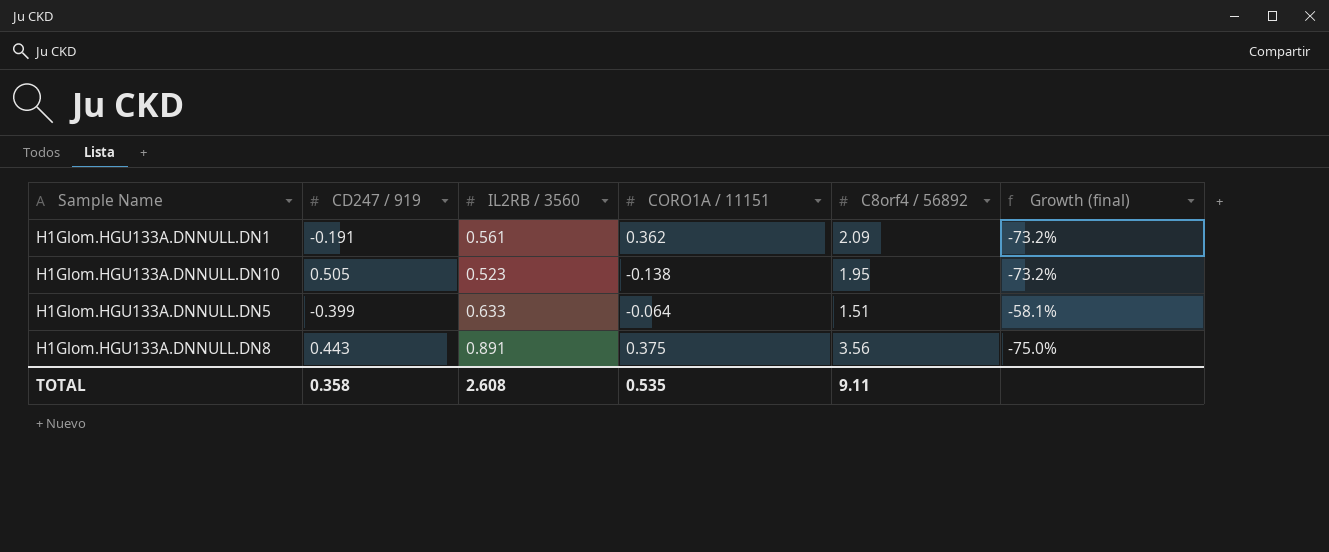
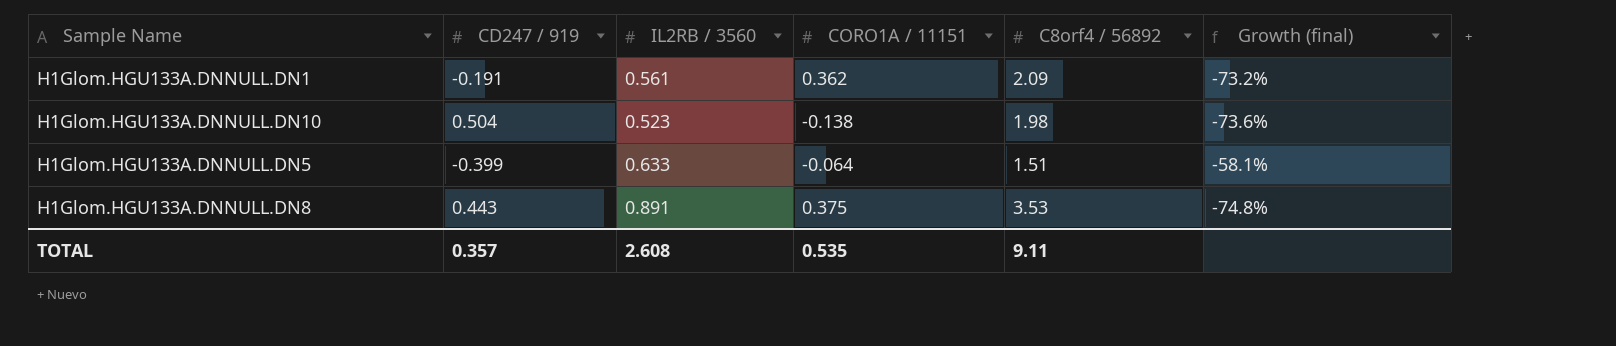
H1Glom.HGU133A.DNNULL.DN10 | CD247 / 919: 0.505 -> 0.504
H1Glom.HGU133A.DNNULL.DN10 | C8orf4 / 56892: 1.95 -> 1.98
H1Glom.HGU133A.DNNULL.DN10 | Growth (final): -73.2% -> -73.6%
H1Glom.HGU133A.DNNULL.DN8 | C8orf4 / 56892: 3.56 -> 3.53
H1Glom.HGU133A.DNNULL.DN8 | Growth (final): -75.0% -> -74.8%
TOTAL | CD247 / 919: 0.358 -> 0.357

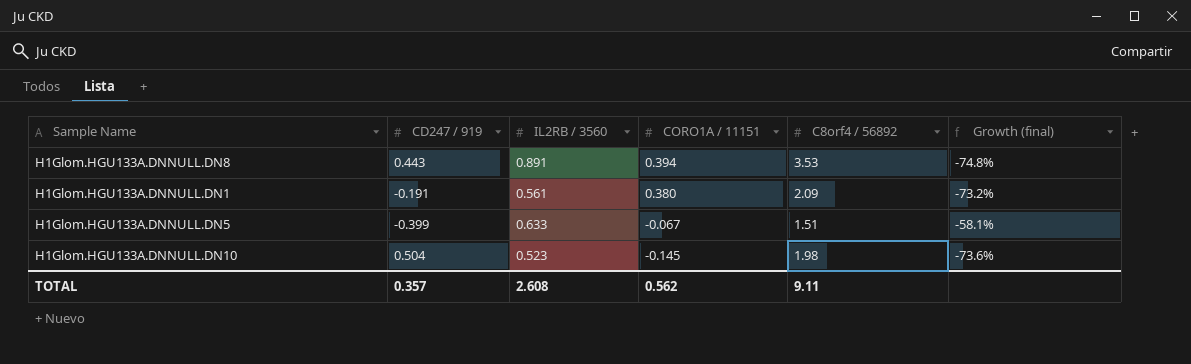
row order: none -> CORO1A / 11151 descending
H1Glom.HGU133A.DNNULL.DN8 | CORO1A / 11151: 0.375 -> 0.394
H1Glom.HGU133A.DNNULL.DN1 | CORO1A / 11151: 0.362 -> 0.380
H1Glom.HGU133A.DNNULL.DN5 | CORO1A / 11151: -0.064 -> -0.067
H1Glom.HGU133A.DNNULL.DN10 | CORO1A / 11151: -0.138 -> -0.145
TOTAL | CORO1A / 11151: 0.535 -> 0.562

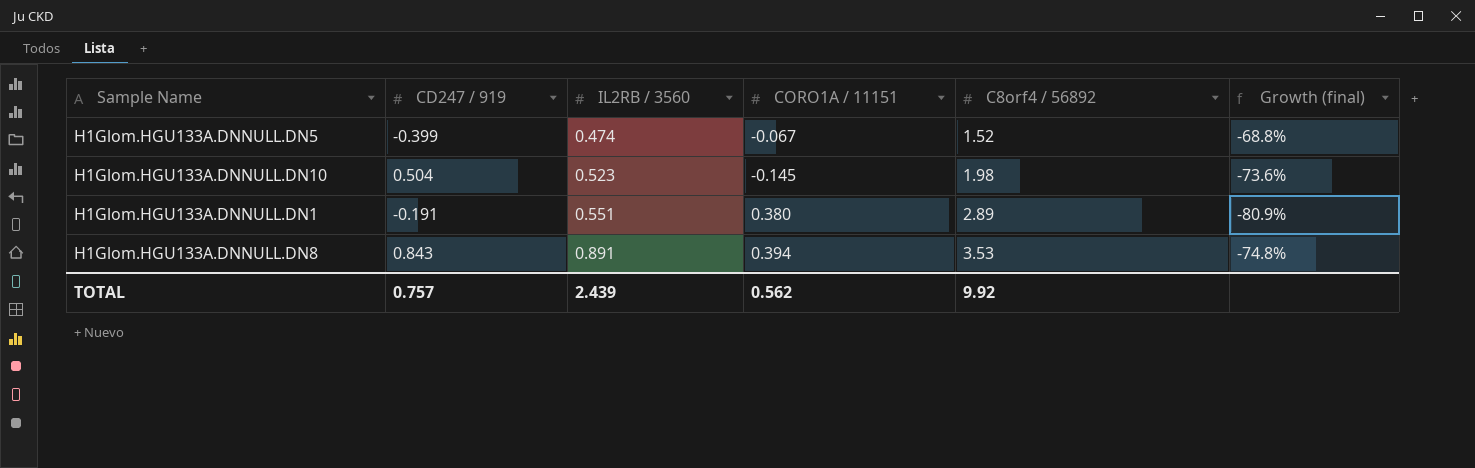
row order: CORO1A / 11151 descending -> IL2RB / 3560 ascending
H1Glom.HGU133A.DNNULL.DN5 | IL2RB / 3560: 0.633 -> 0.474
H1Glom.HGU133A.DNNULL.DN5 | C8orf4 / 56892: 1.51 -> 1.52
H1Glom.HGU133A.DNNULL.DN5 | Growth (final): -58.1% -> -68.8%
H1Glom.HGU133A.DNNULL.DN1 | IL2RB / 3560: 0.561 -> 0.551
H1Glom.HGU133A.DNNULL.DN1 | C8orf4 / 56892: 2.09 -> 2.89
H1Glom.HGU133A.DNNULL.DN1 | Growth (final): -73.2% -> -80.9%
H1Glom.HGU133A.DNNULL.DN8 | CD247 / 919: 0.443 -> 0.843
TOTAL | CD247 / 919: 0.357 -> 0.757
TOTAL | IL2RB / 3560: 2.608 -> 2.439
TOTAL | C8orf4 / 56892: 9.11 -> 9.92

